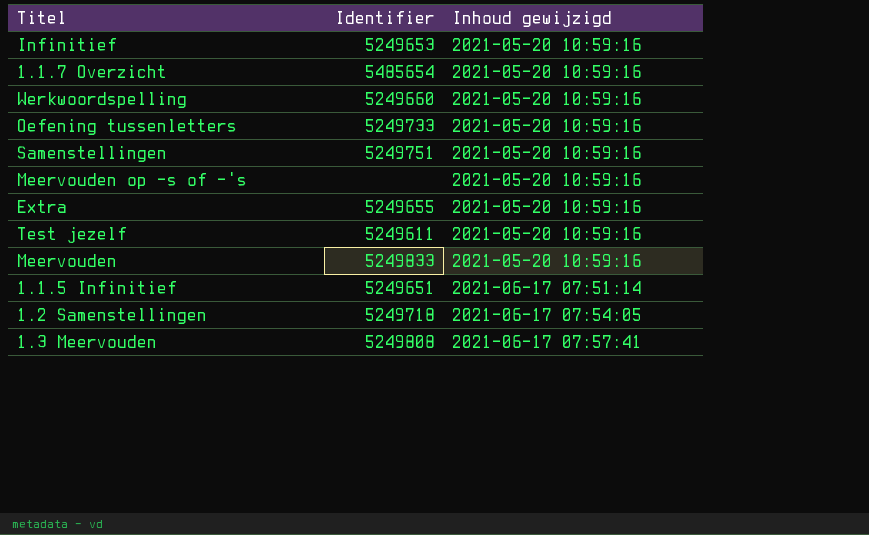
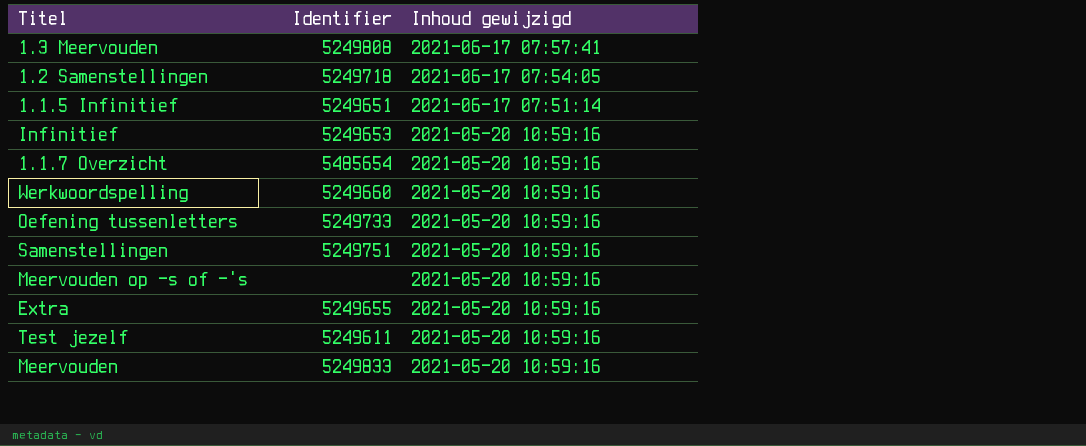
row order: Inhoud gewijzigd ascending -> Inhoud gewijzigd descending

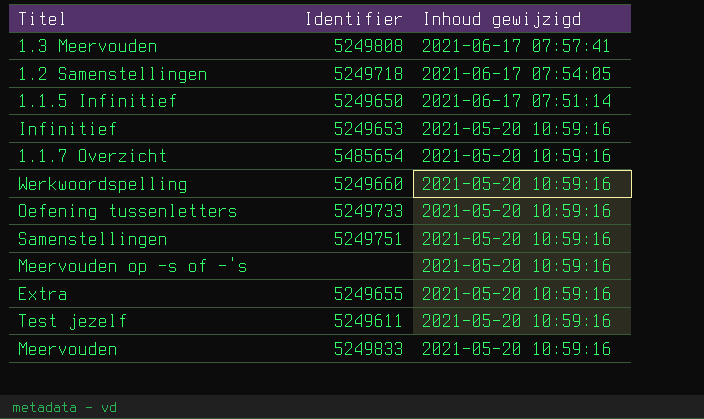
1.1.5 Infinitief | Identifier: 5249651 -> 5249650

